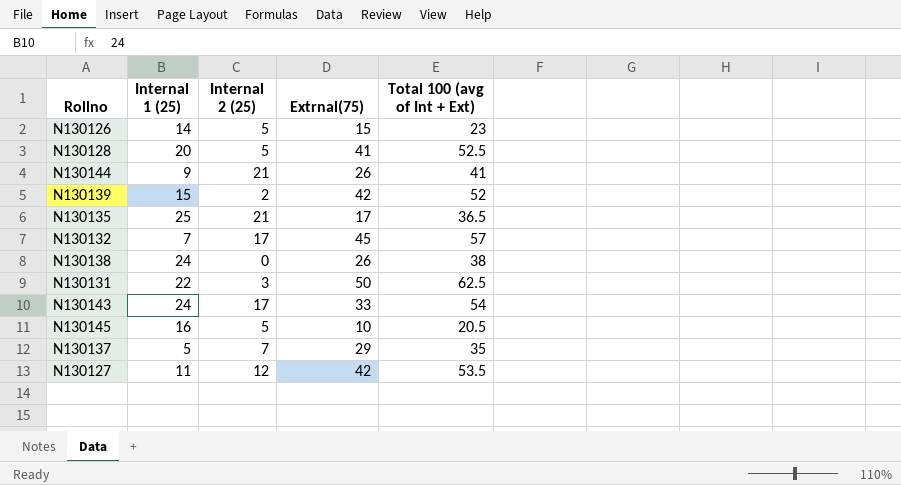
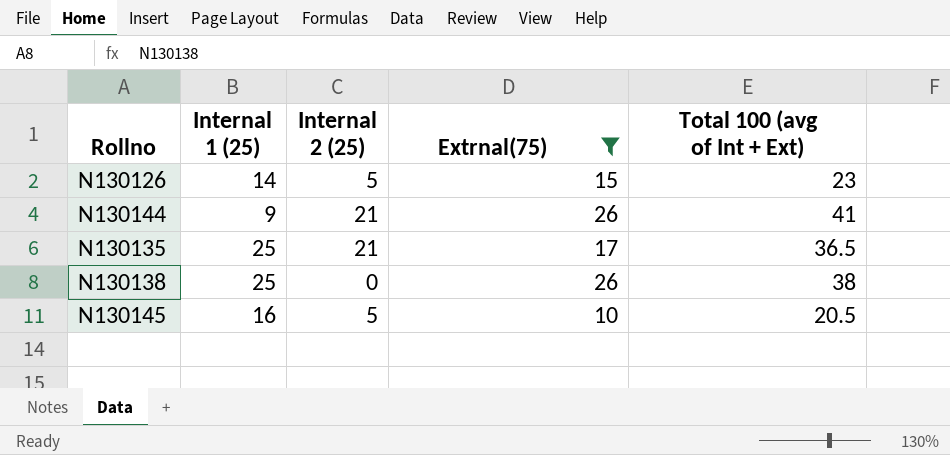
filter: none -> Extrnal(75) <= 26
N130138 | Internal 1 (25): 24 -> 25

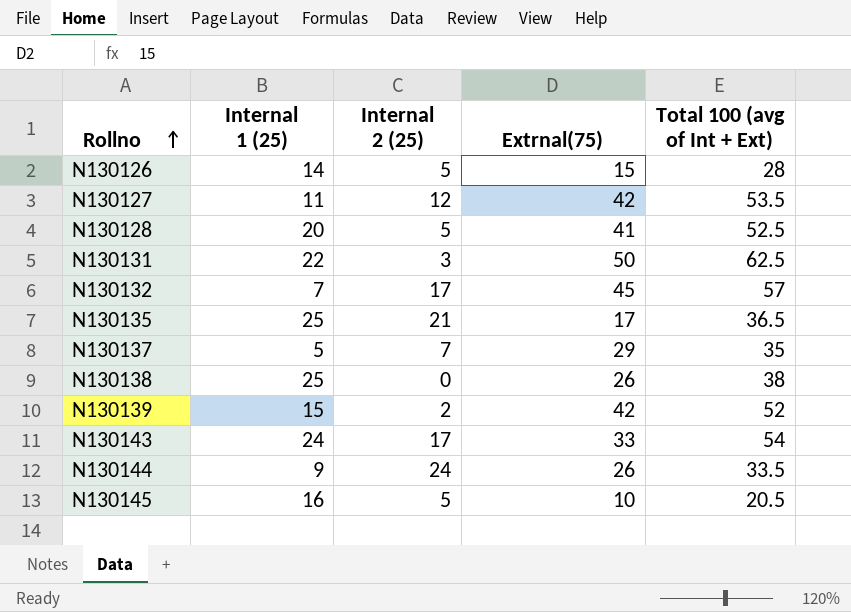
filter: Extrnal(75) <= 26 -> none
row order: none -> Rollno ascending
N130126 | Total 100 (avg of Int + Ext): 23 -> 28
N130144 | Internal 2 (25): 21 -> 24
N130144 | Total 100 (avg of Int + Ext): 41 -> 33.5

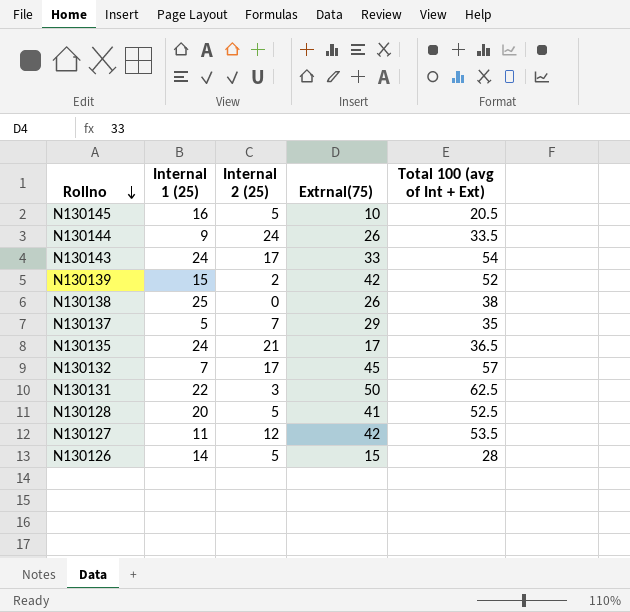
row order: Rollno ascending -> Rollno descending
N130135 | Internal 1 (25): 25 -> 24

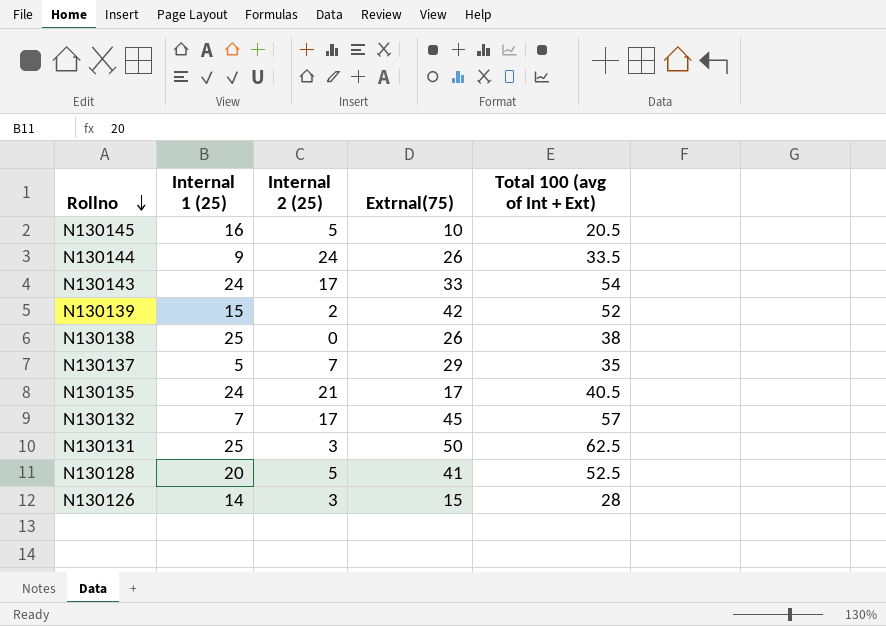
row N130127: 11 | 12 | 42 | 53.5 -> none
N130135 | Total 100 (avg of Int + Ext): 36.5 -> 40.5
N130131 | Internal 1 (25): 22 -> 25
N130126 | Internal 2 (25): 5 -> 3

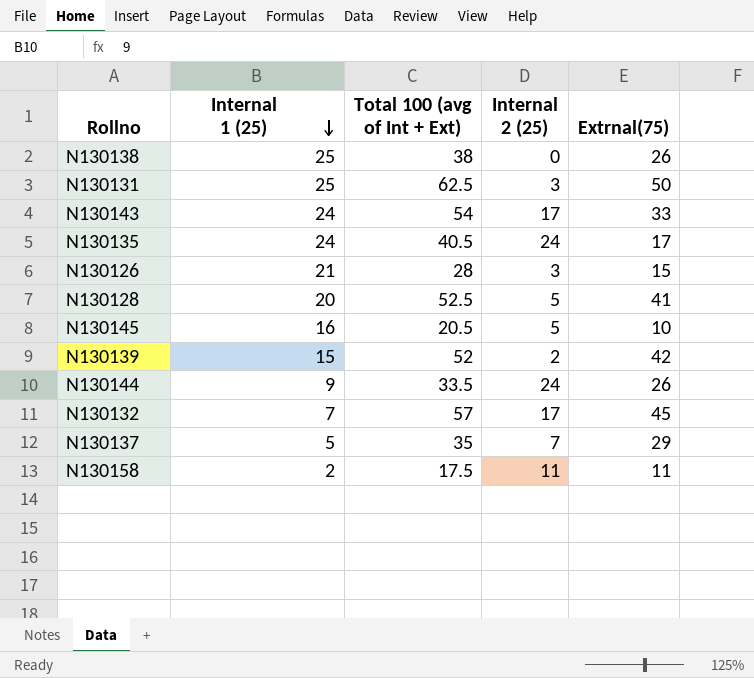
row order: Rollno descending -> Internal 1 (25) descending
column Total 100 (avg of Int + Ext) | position: 5 -> 3
N130135 | Internal 2 (25): 21 -> 24
N130126 | Internal 1 (25): 14 -> 21
row N130158: none -> 2 | 17.5 | 11 | 11

